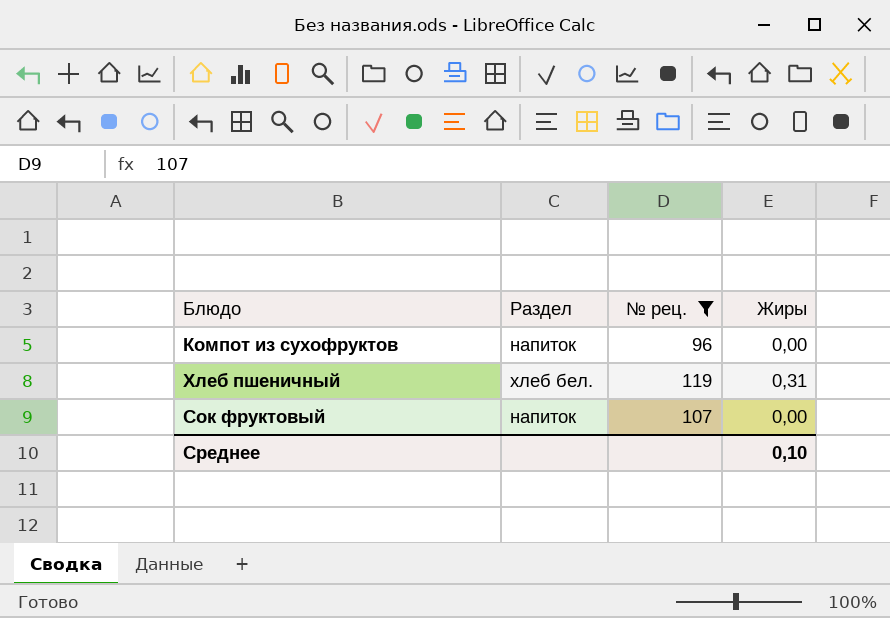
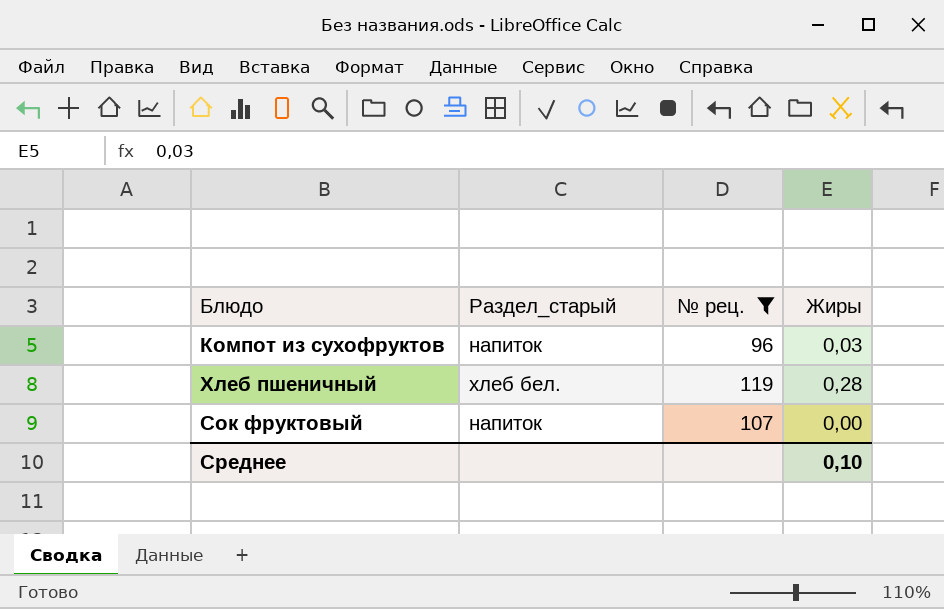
column name: Раздел -> Раздел_старый
Компот из сухофруктов | Жиры: 0,00 -> 0,03
Хлеб пшеничный | Жиры: 0,31 -> 0,28

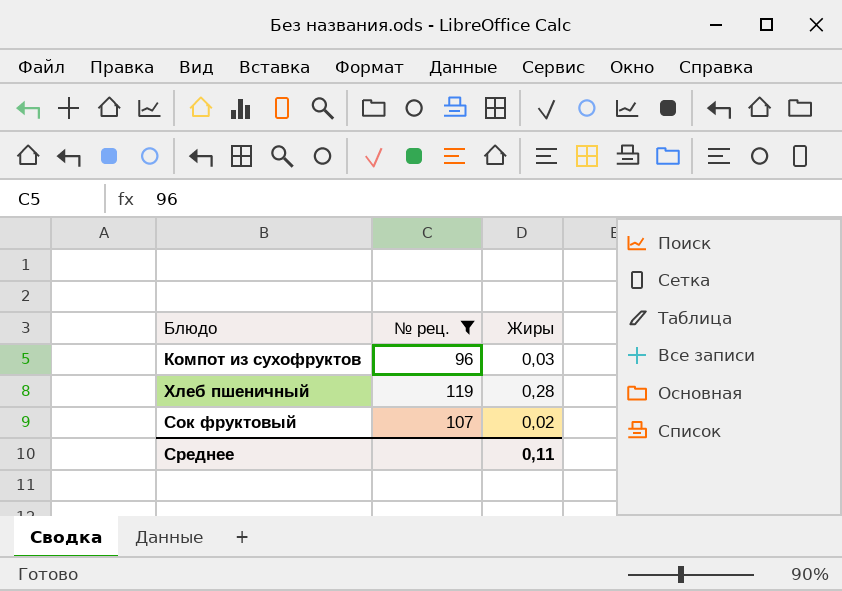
column Раздел_старый | position: 2 -> none
Сок фруктовый | Жиры: 0,00 -> 0,02
Среднее | Жиры: 0,10 -> 0,11

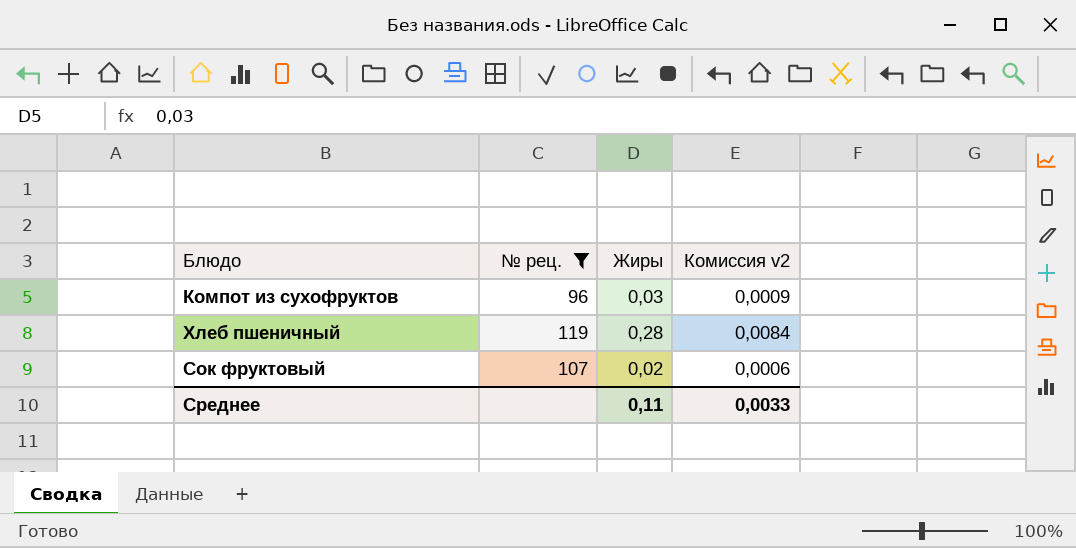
column Комиссия v2 | formula: none -> [Жиры] * 0,03

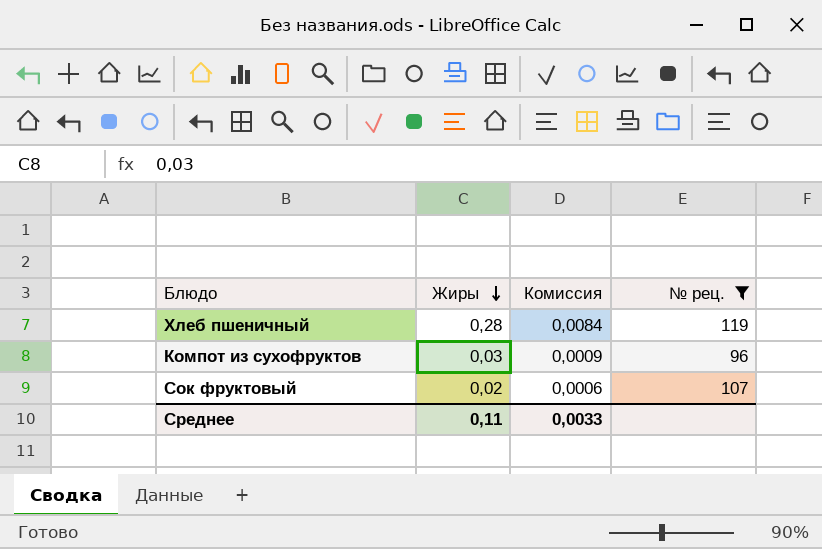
row order: none -> Жиры descending
column name: Комиссия v2 -> Комиссия
column № рец. | position: 2 -> 4

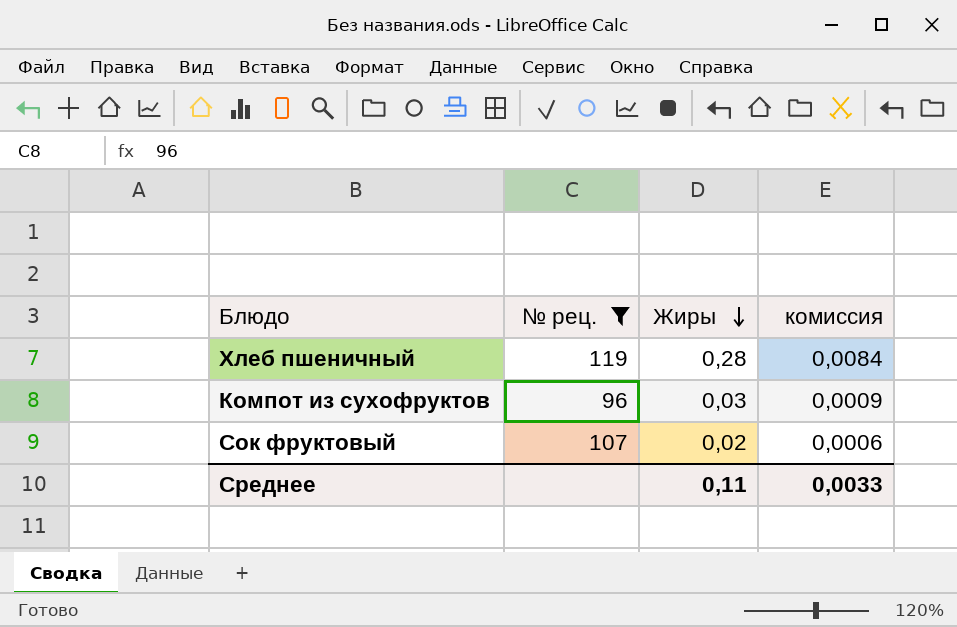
column № рец. | position: 4 -> 2
column name: Комиссия -> комиссия

